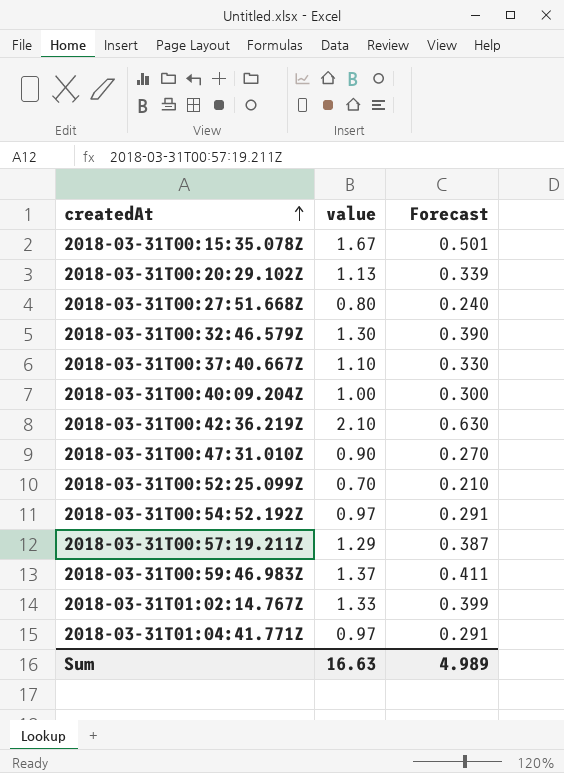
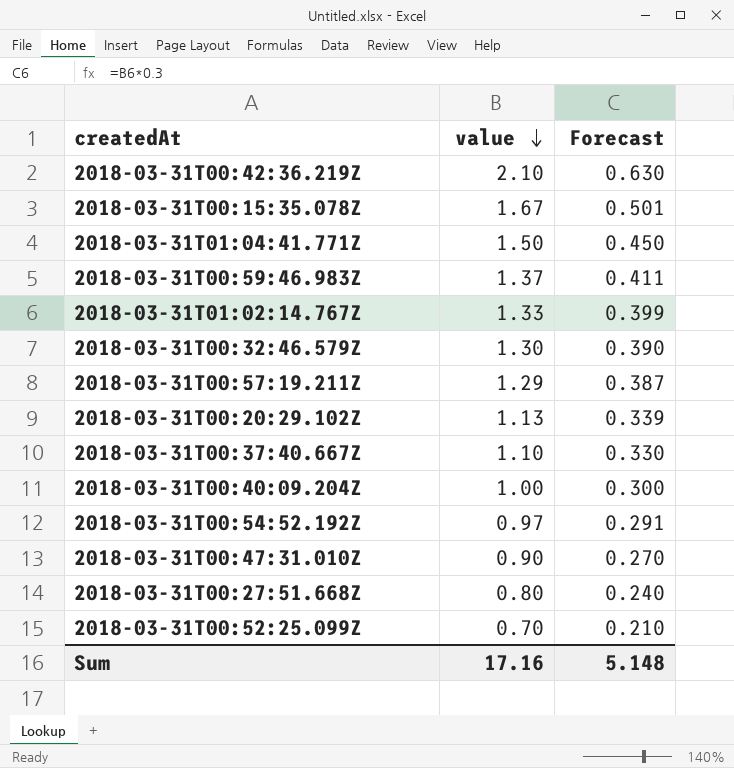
row order: createdAt ascending -> value descending
2018-03-31T01:04:41.771Z | value: 0.97 -> 1.50
2018-03-31T01:04:41.771Z | Forecast: 0.291 -> 0.450
Sum | value: 16.63 -> 17.16
Sum | Forecast: 4.989 -> 5.148

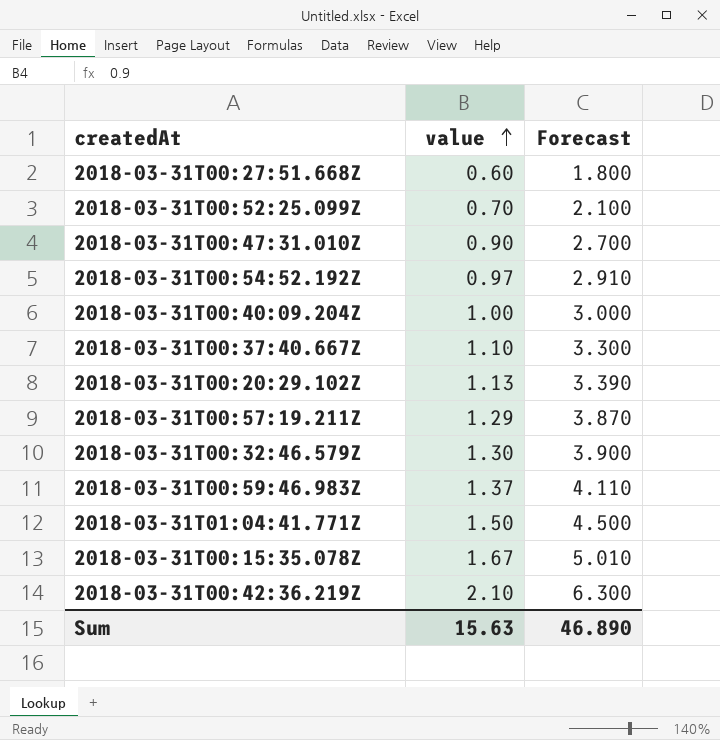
row order: value descending -> value ascending
column Forecast | formula: [value] * 0.3 -> [value] * 3
row 2018-03-31T01:02:14.767Z: 1.33 | 0.399 -> none
2018-03-31T00:27:51.668Z | value: 0.80 -> 0.60
Sum | value: 17.16 -> 15.63
Sum | Forecast: 5.148 -> 46.890

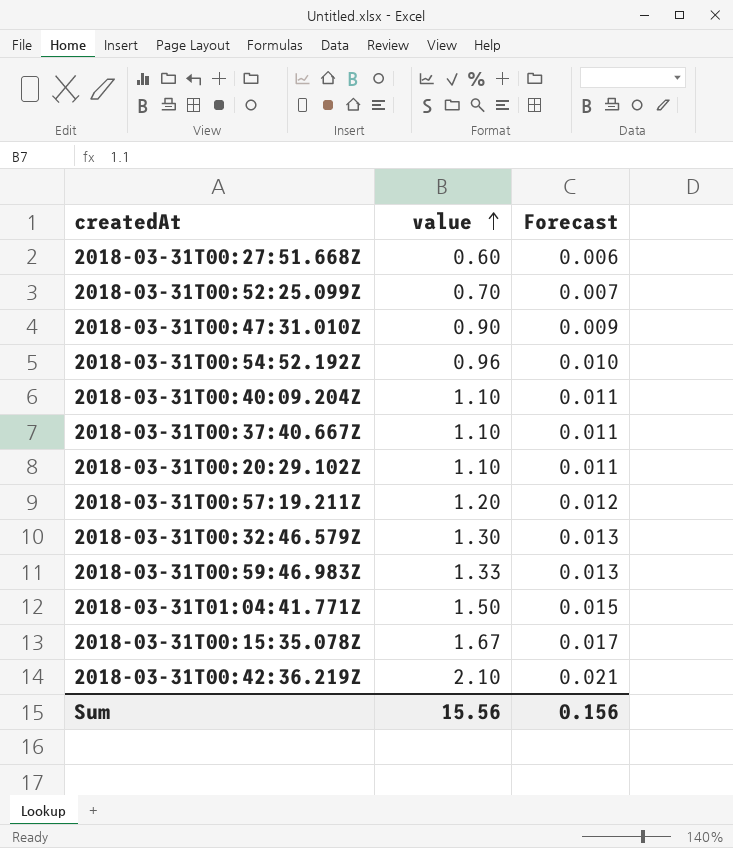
column Forecast | formula: [value] * 3 -> [value] * 0.01
2018-03-31T00:54:52.192Z | value: 0.97 -> 0.96
2018-03-31T00:40:09.204Z | value: 1.00 -> 1.10
2018-03-31T00:20:29.102Z | value: 1.13 -> 1.10
2018-03-31T00:57:19.211Z | value: 1.29 -> 1.20
2018-03-31T00:59:46.983Z | value: 1.37 -> 1.33
Sum | value: 15.63 -> 15.56
Sum | Forecast: 46.890 -> 0.156

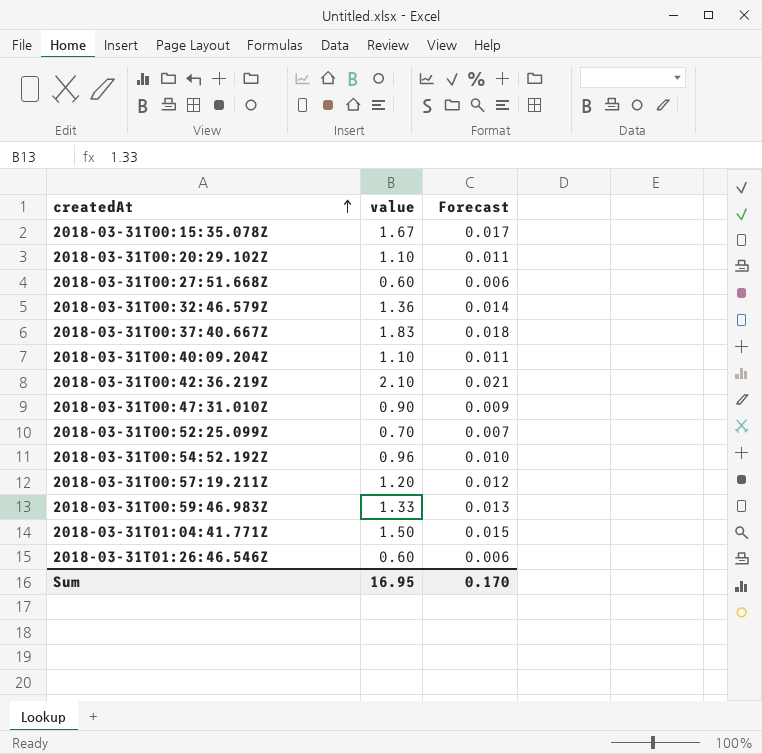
row order: value ascending -> createdAt ascending
2018-03-31T00:32:46.579Z | value: 1.30 -> 1.36
2018-03-31T00:32:46.579Z | Forecast: 0.013 -> 0.014
2018-03-31T00:37:40.667Z | value: 1.10 -> 1.83
2018-03-31T00:37:40.667Z | Forecast: 0.011 -> 0.018
row 2018-03-31T01:26:46.546Z: none -> 0.60 | 0.006
Sum | value: 15.56 -> 16.95
Sum | Forecast: 0.156 -> 0.170

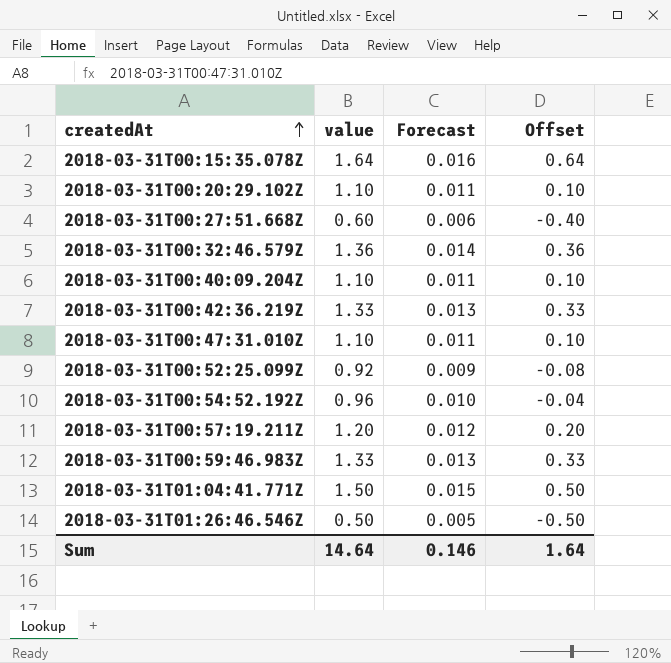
column Offset | formula: none -> [value] - 1
row 2018-03-31T00:37:40.667Z: 1.83 | 0.018 -> none
2018-03-31T00:15:35.078Z | value: 1.67 -> 1.64
2018-03-31T00:15:35.078Z | Forecast: 0.017 -> 0.016
2018-03-31T00:42:36.219Z | value: 2.10 -> 1.33
2018-03-31T00:42:36.219Z | Forecast: 0.021 -> 0.013
2018-03-31T00:47:31.010Z | value: 0.90 -> 1.10
2018-03-31T00:47:31.010Z | Forecast: 0.009 -> 0.011
2018-03-31T00:52:25.099Z | value: 0.70 -> 0.92
2018-03-31T00:52:25.099Z | Forecast: 0.007 -> 0.009
2018-03-31T01:26:46.546Z | value: 0.60 -> 0.50
2018-03-31T01:26:46.546Z | Forecast: 0.006 -> 0.005
Sum | value: 16.95 -> 14.64
Sum | Forecast: 0.170 -> 0.146

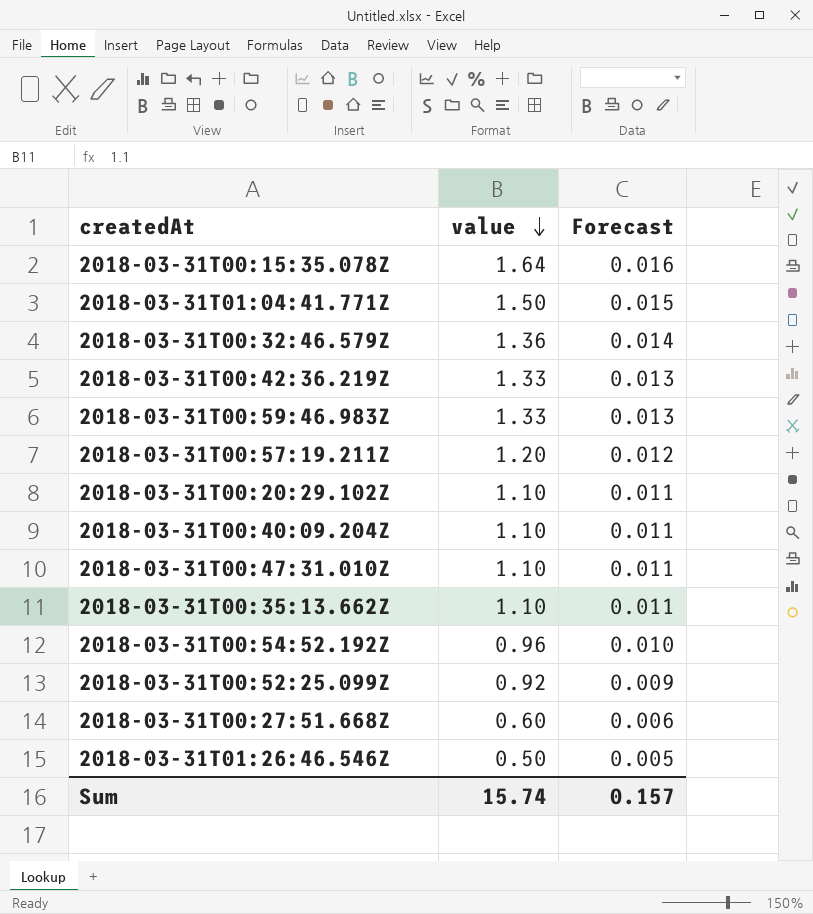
row order: createdAt ascending -> value descending
column Offset | formula: [value] - 1 -> none
row 2018-03-31T00:35:13.662Z: none -> 1.10 | 0.011
Sum | value: 14.64 -> 15.74
Sum | Forecast: 0.146 -> 0.157

